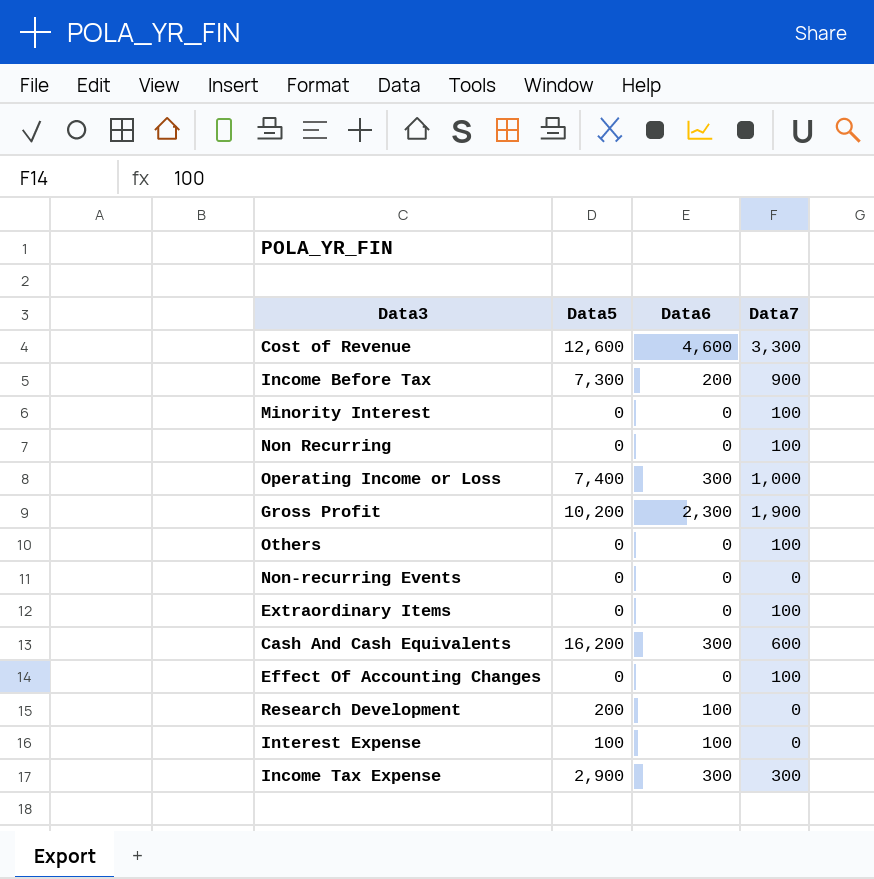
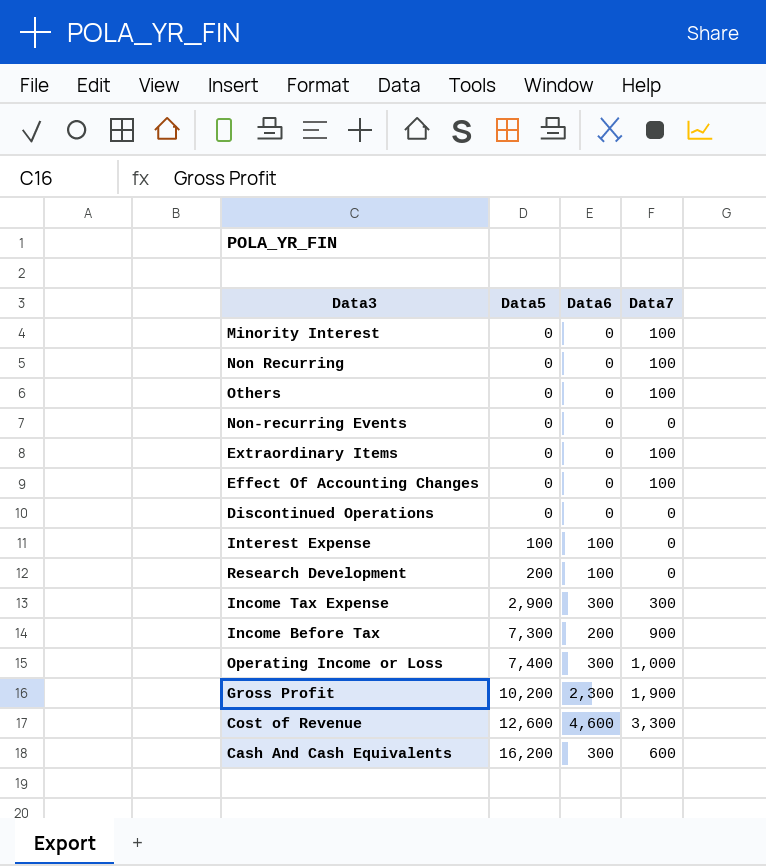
row order: none -> Data5 ascending
row Discontinued Operations: none -> 0 | 0 | 0

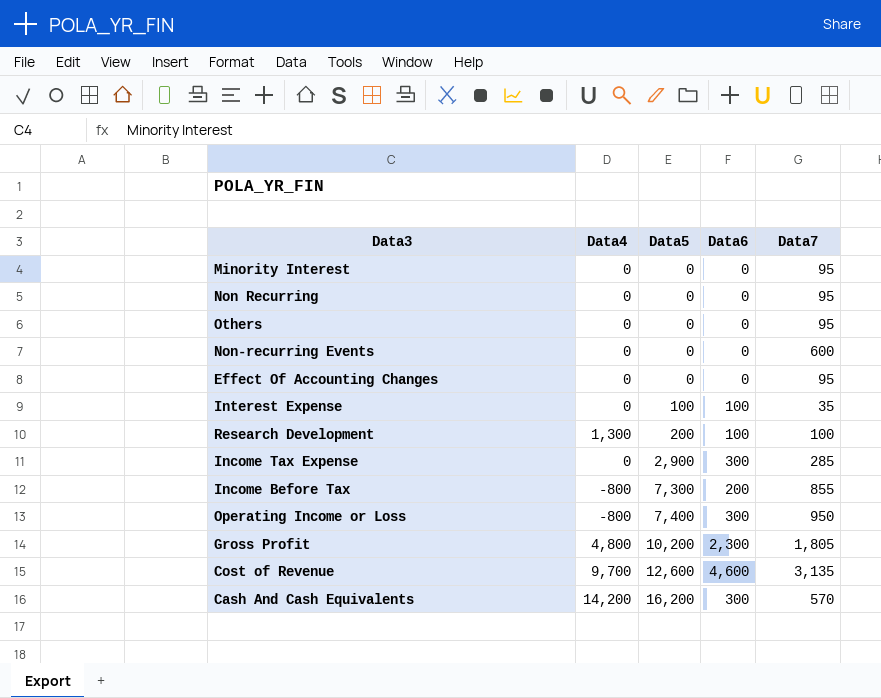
column Data4 | position: none -> 2
row Extraordinary Items: 0 | 0 | 100 -> none
row Discontinued Operations: 0 | 0 | 0 -> none
Minority Interest | Data7: 100 -> 95
Non Recurring | Data7: 100 -> 95
Others | Data7: 100 -> 95
Non-recurring Events | Data7: 0 -> 600
Effect Of Accounting Changes | Data7: 100 -> 95
Interest Expense | Data7: 0 -> 35
Research Development | Data7: 0 -> 100
Income Tax Expense | Data7: 300 -> 285
Income Before Tax | Data7: 900 -> 855
Operating Income or Loss | Data7: 1,000 -> 950
Gross Profit | Data7: 1,900 -> 1,805
Cost of Revenue | Data7: 3,300 -> 3,135
Cash And Cash Equivalents | Data7: 600 -> 570

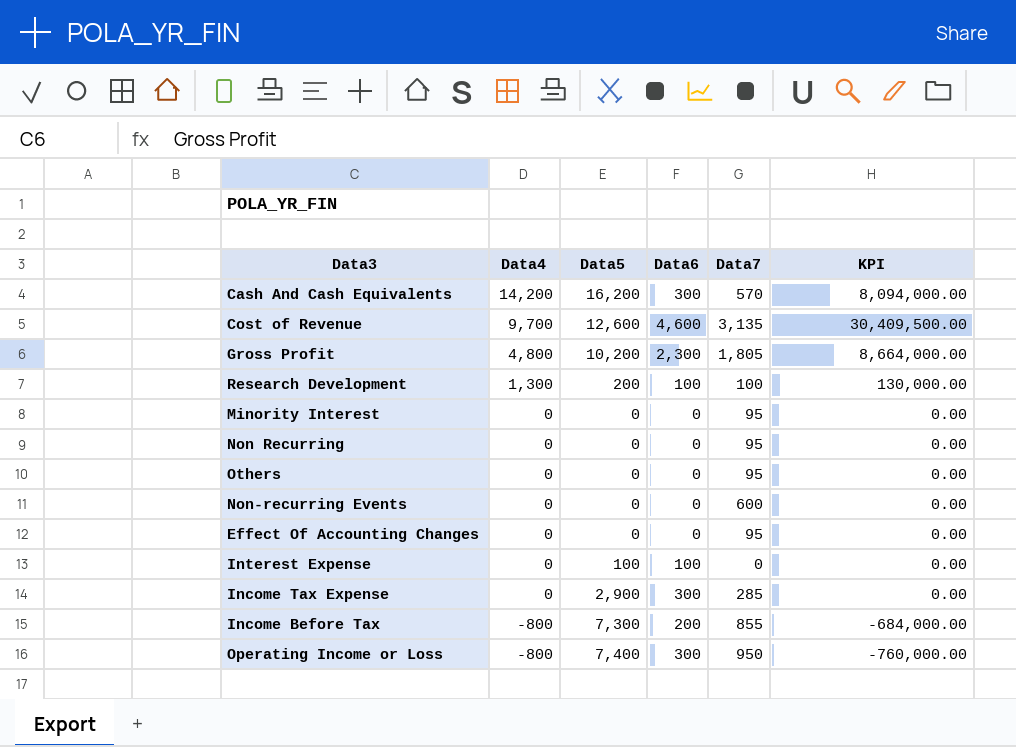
row order: Data5 ascending -> Data4 descending
column KPI | formula: none -> [Data4] * [Data7]
Interest Expense | Data7: 35 -> 0

